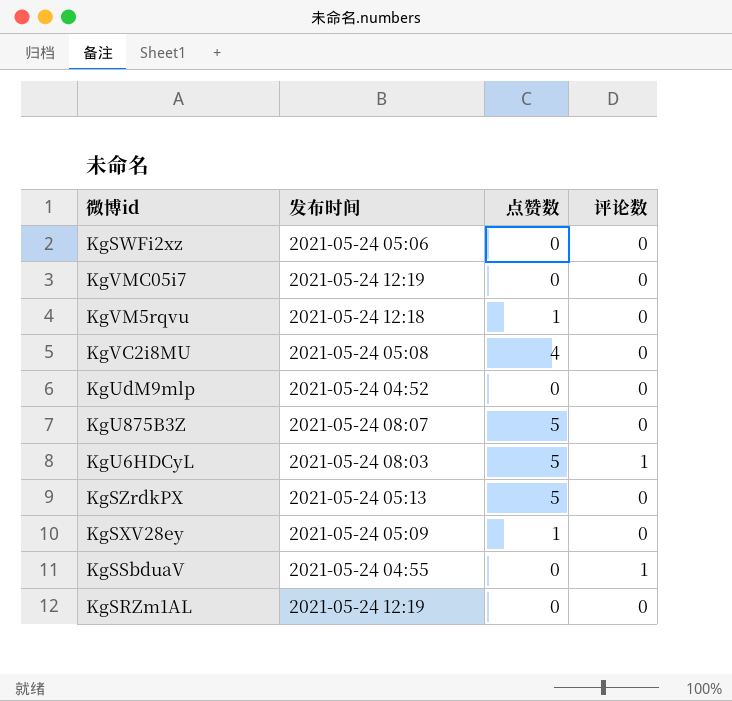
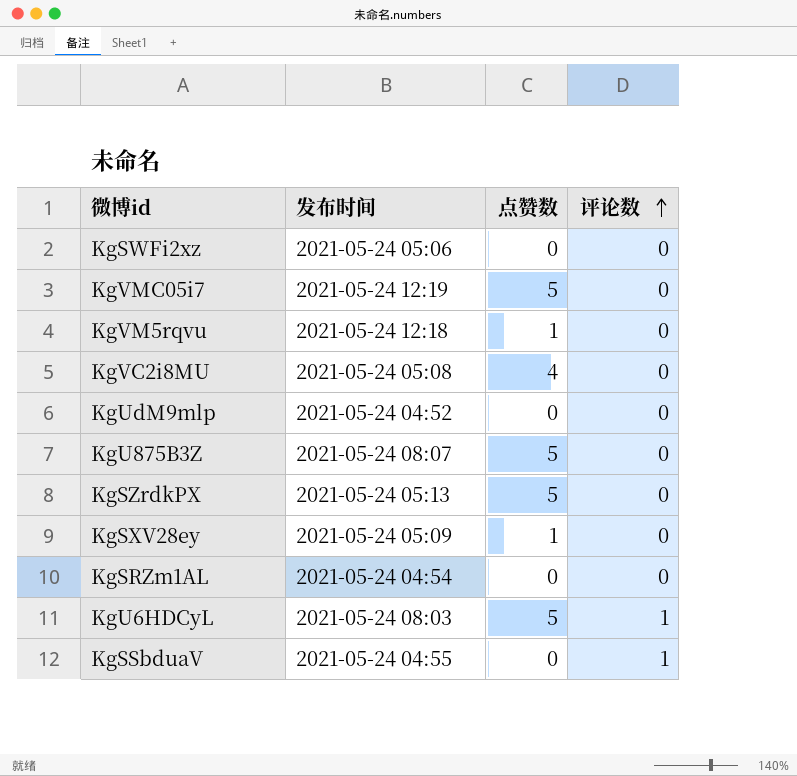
row order: none -> 评论数 ascending
KgVMC05i7 | 点赞数: 0 -> 5
KgSRZm1AL | 发布时间: 2021-05-24 12:19 -> 2021-05-24 04:54

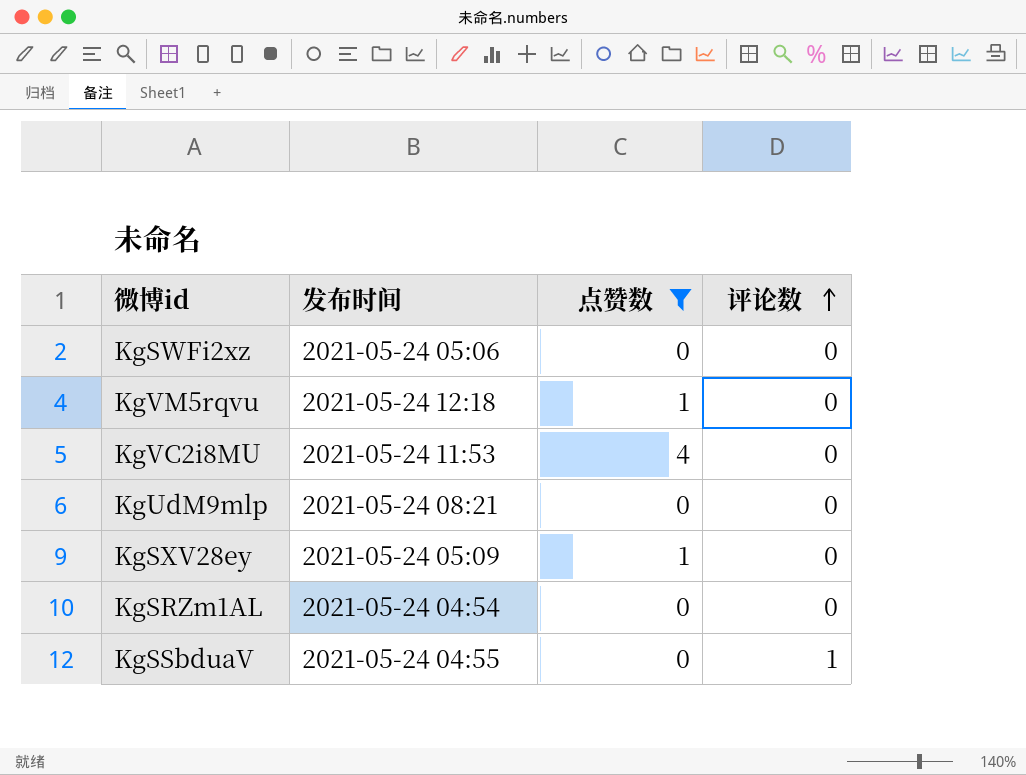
filter: none -> 点赞数 != 5
KgVC2i8MU | 发布时间: 2021-05-24 05:08 -> 2021-05-24 11:53
KgUdM9mlp | 发布时间: 2021-05-24 04:52 -> 2021-05-24 08:21

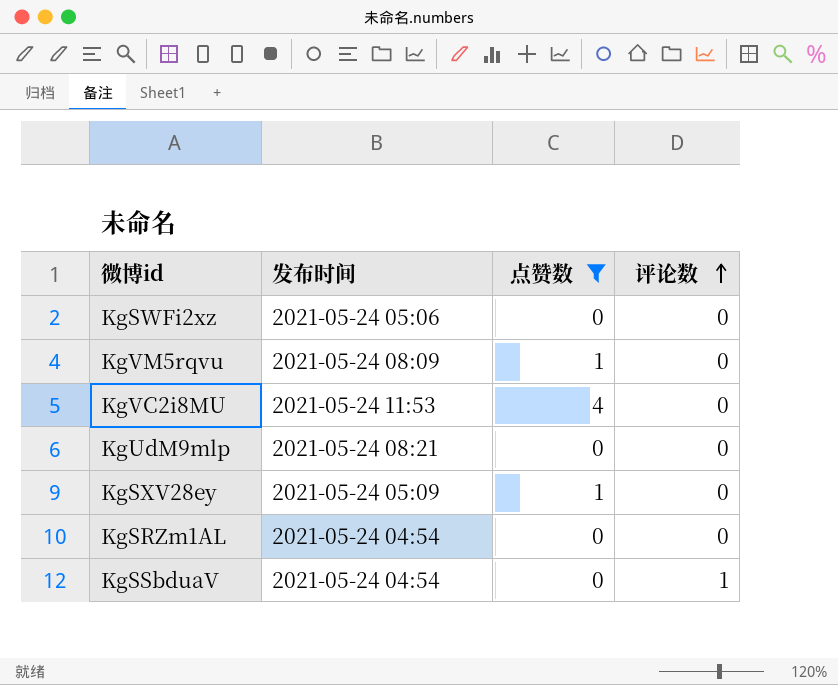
KgVM5rqvu | 发布时间: 2021-05-24 12:18 -> 2021-05-24 08:09
KgSSbduaV | 发布时间: 2021-05-24 04:55 -> 2021-05-24 04:54

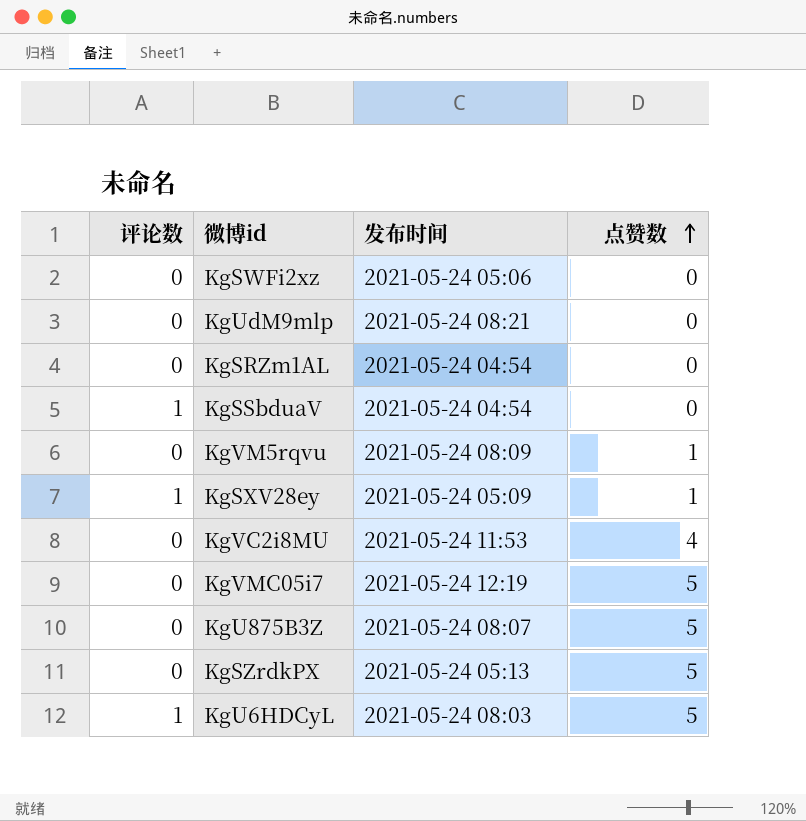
filter: 点赞数 != 5 -> none
row order: 评论数 ascending -> 点赞数 ascending
column 评论数 | position: 4 -> 1
KgSXV28ey | 评论数: 0 -> 1

